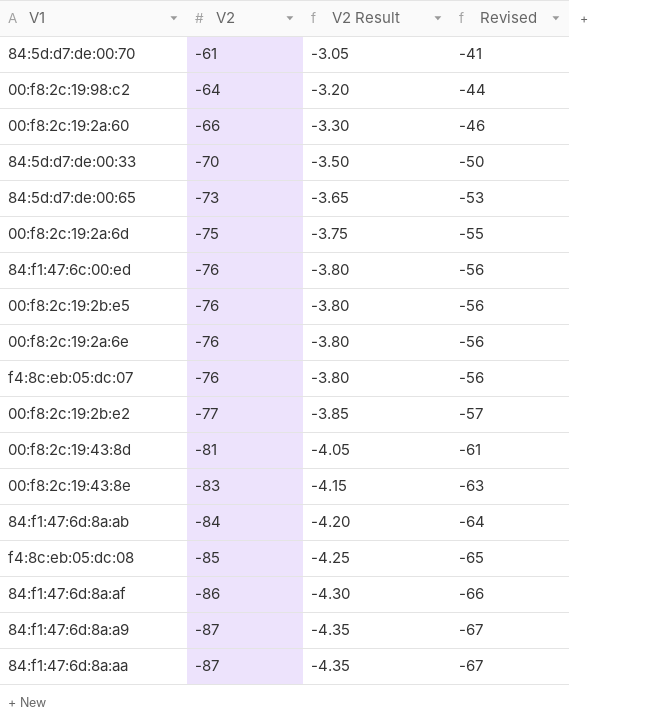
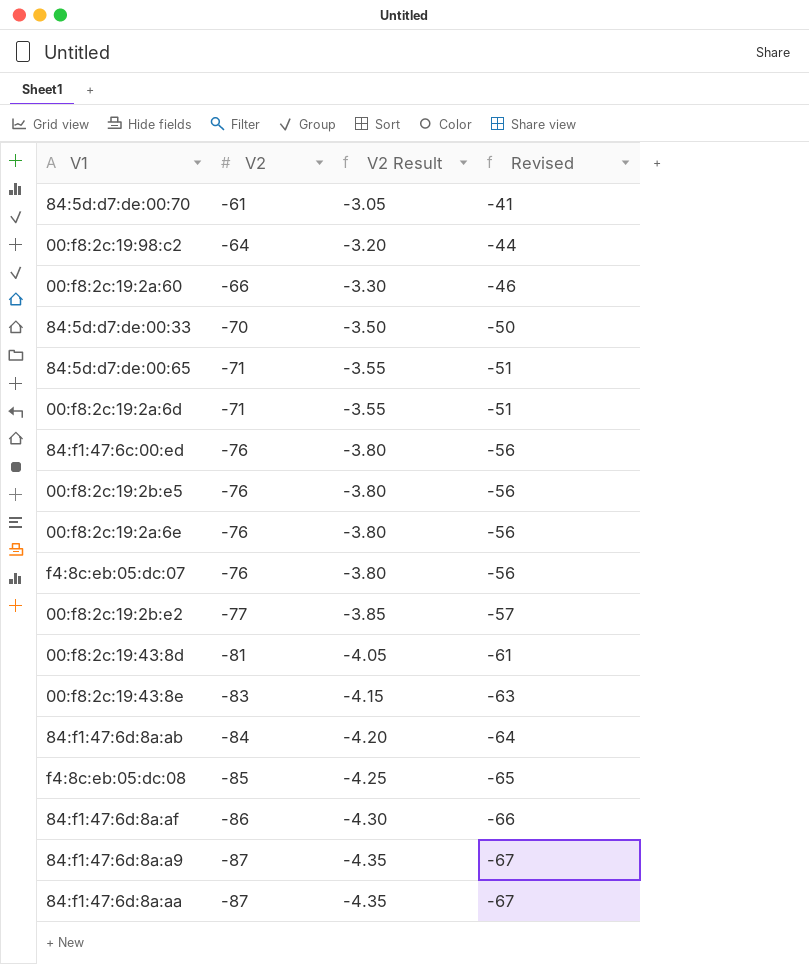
84:5d:d7:de:00:65 | V2: -73 -> -71
84:5d:d7:de:00:65 | V2 Result: -3.65 -> -3.55
84:5d:d7:de:00:65 | Revised: -53 -> -51
00:f8:2c:19:2a:6d | V2: -75 -> -71
00:f8:2c:19:2a:6d | V2 Result: -3.75 -> -3.55
00:f8:2c:19:2a:6d | Revised: -55 -> -51

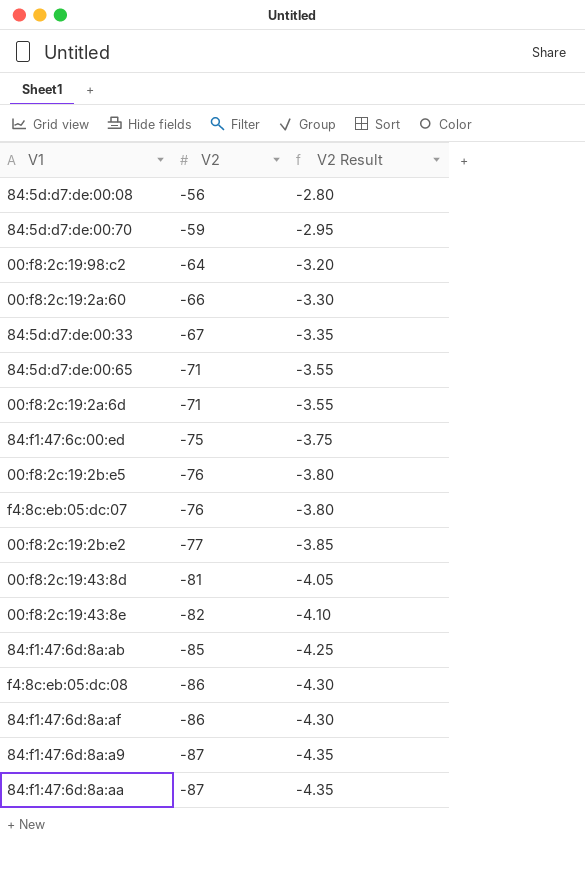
column Revised | formula: [V2] + 20 -> none
row 00:f8:2c:19:2a:6e: -76 | -3.80 | -56 -> none
row 84:5d:d7:de:00:08: none -> -56 | -2.80
84:5d:d7:de:00:70 | V2: -61 -> -59
84:5d:d7:de:00:70 | V2 Result: -3.05 -> -2.95
84:5d:d7:de:00:33 | V2: -70 -> -67
84:5d:d7:de:00:33 | V2 Result: -3.50 -> -3.35
84:f1:47:6c:00:ed | V2: -76 -> -75
84:f1:47:6c:00:ed | V2 Result: -3.80 -> -3.75
00:f8:2c:19:43:8e | V2: -83 -> -82
00:f8:2c:19:43:8e | V2 Result: -4.15 -> -4.10
84:f1:47:6d:8a:ab | V2: -84 -> -85
84:f1:47:6d:8a:ab | V2 Result: -4.20 -> -4.25
f4:8c:eb:05:dc:08 | V2: -85 -> -86
f4:8c:eb:05:dc:08 | V2 Result: -4.25 -> -4.30

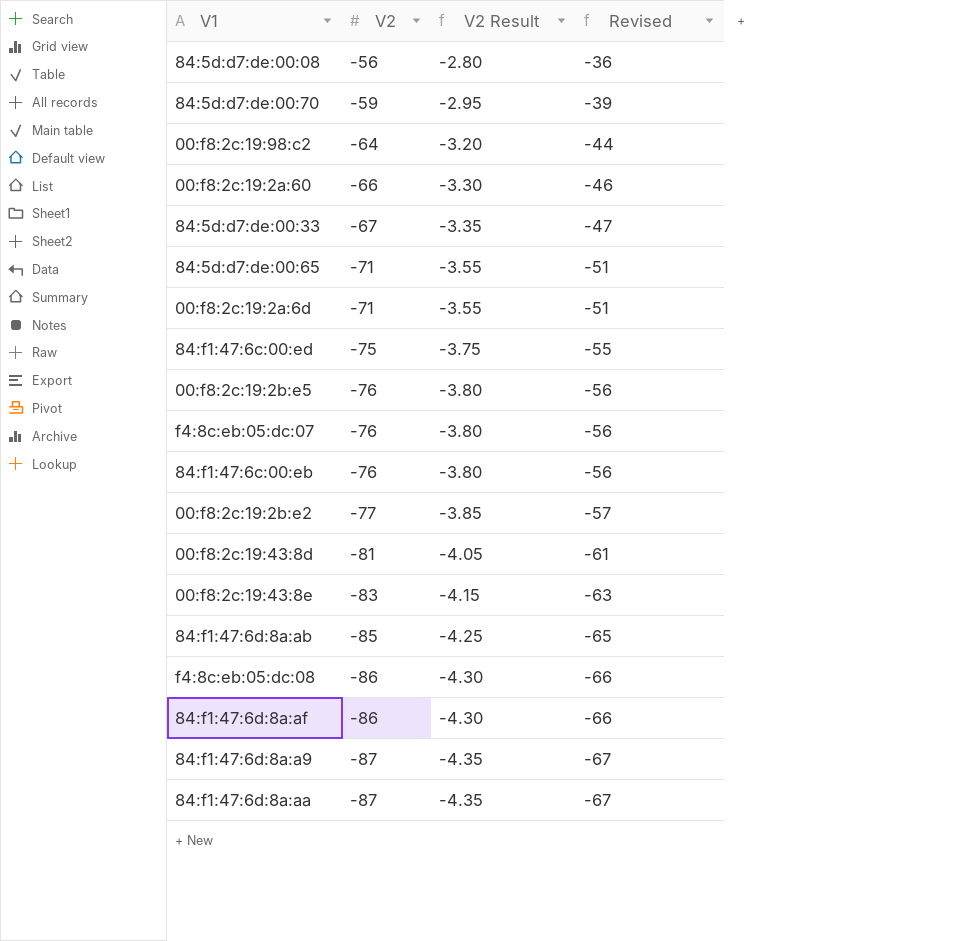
column Revised | formula: none -> [V2] + 20
row 84:f1:47:6c:00:eb: none -> -76 | -3.80 | -56
00:f8:2c:19:43:8e | V2: -82 -> -83
00:f8:2c:19:43:8e | V2 Result: -4.10 -> -4.15

